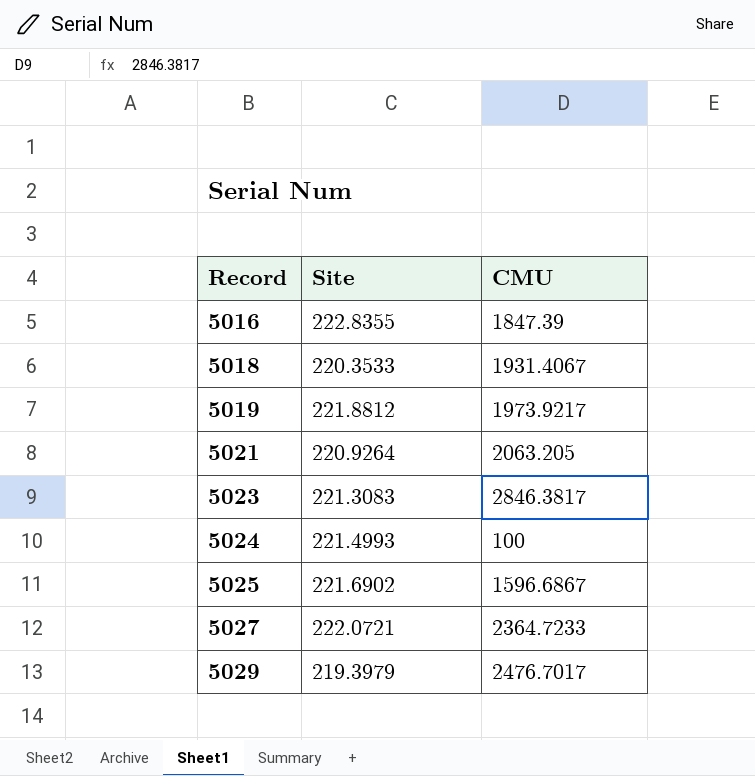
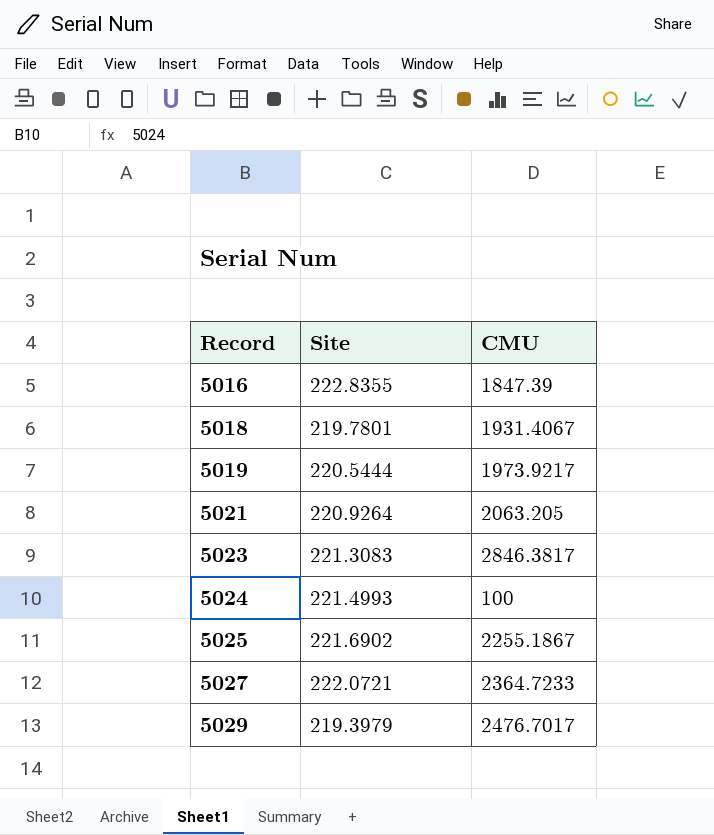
5018 | Site: 220.3533 -> 219.7801
5019 | Site: 221.8812 -> 220.5444
5025 | CMU: 1596.6867 -> 2255.1867

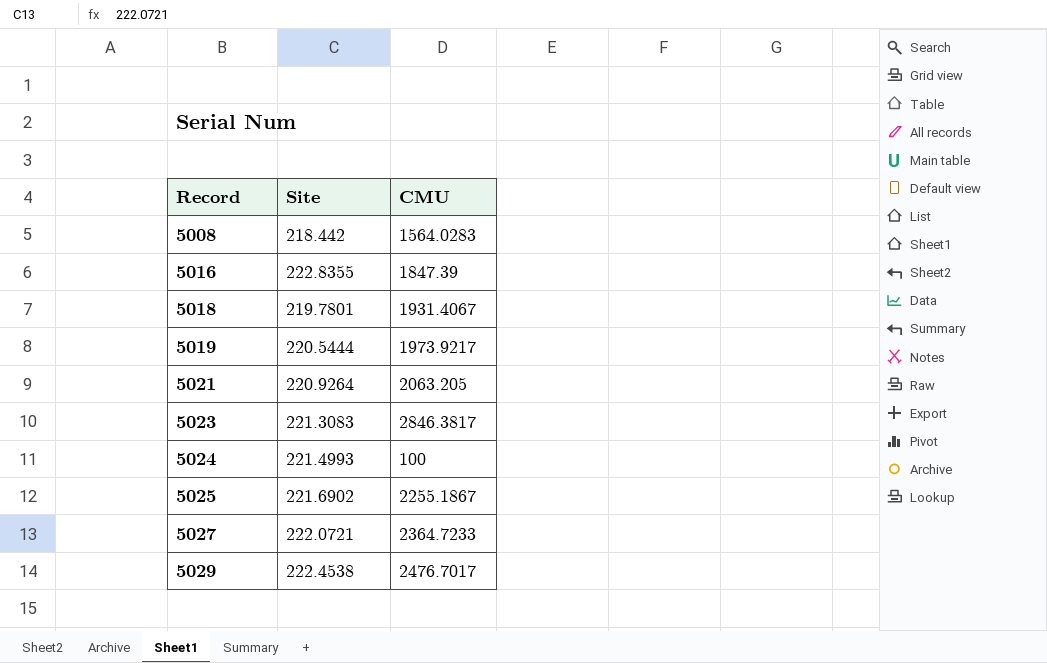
row 5008: none -> 218.442 | 1564.0283
5029 | Site: 219.3979 -> 222.4538

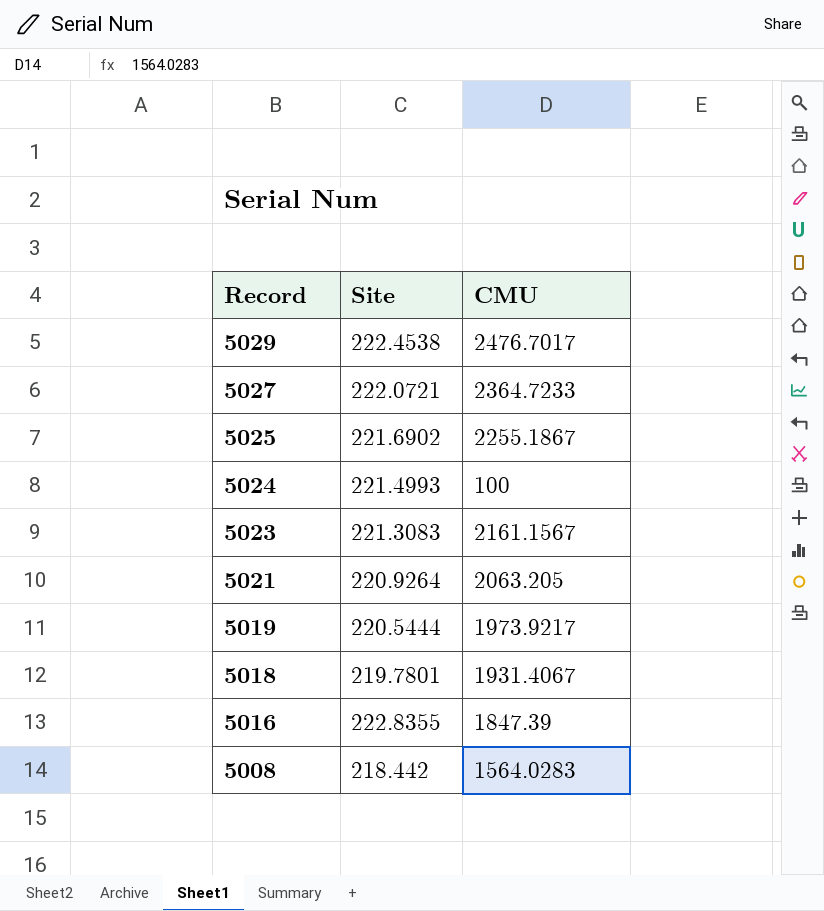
row order: Record ascending -> Record descending
5023 | CMU: 2846.3817 -> 2161.1567

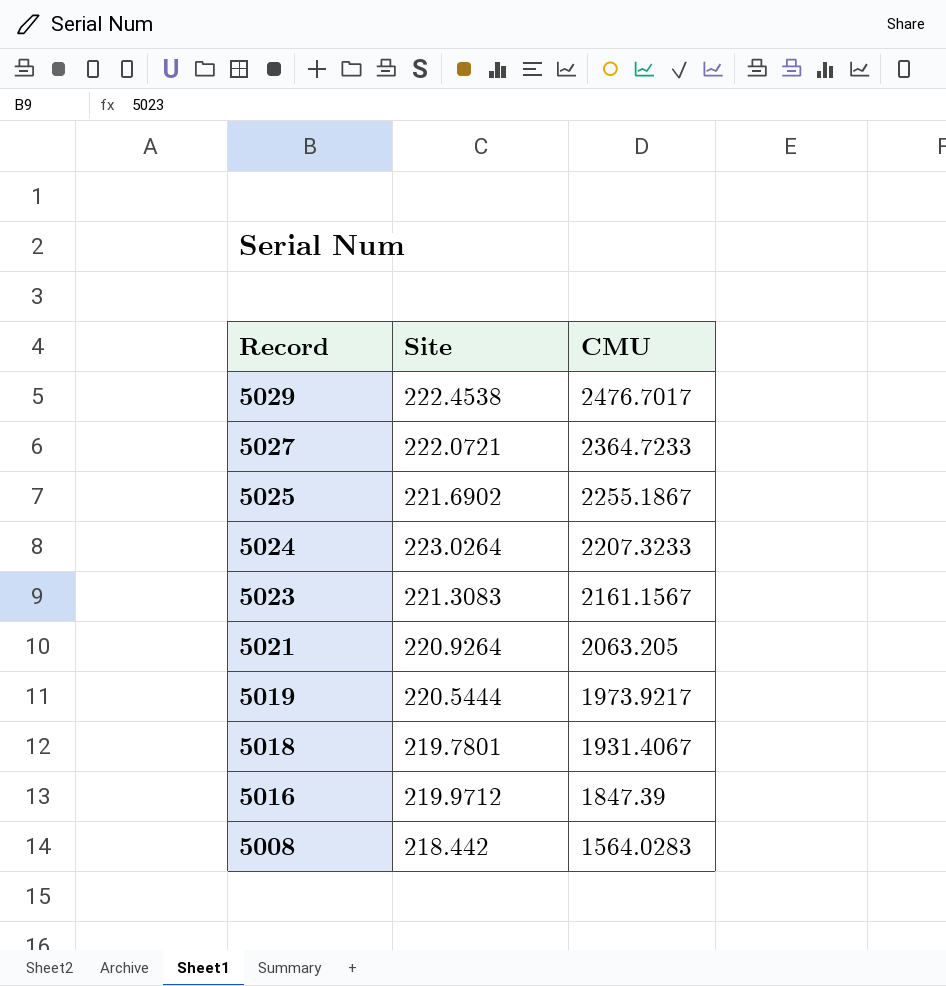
5024 | Site: 221.4993 -> 223.0264
5024 | CMU: 100 -> 2207.3233
5016 | Site: 222.8355 -> 219.9712

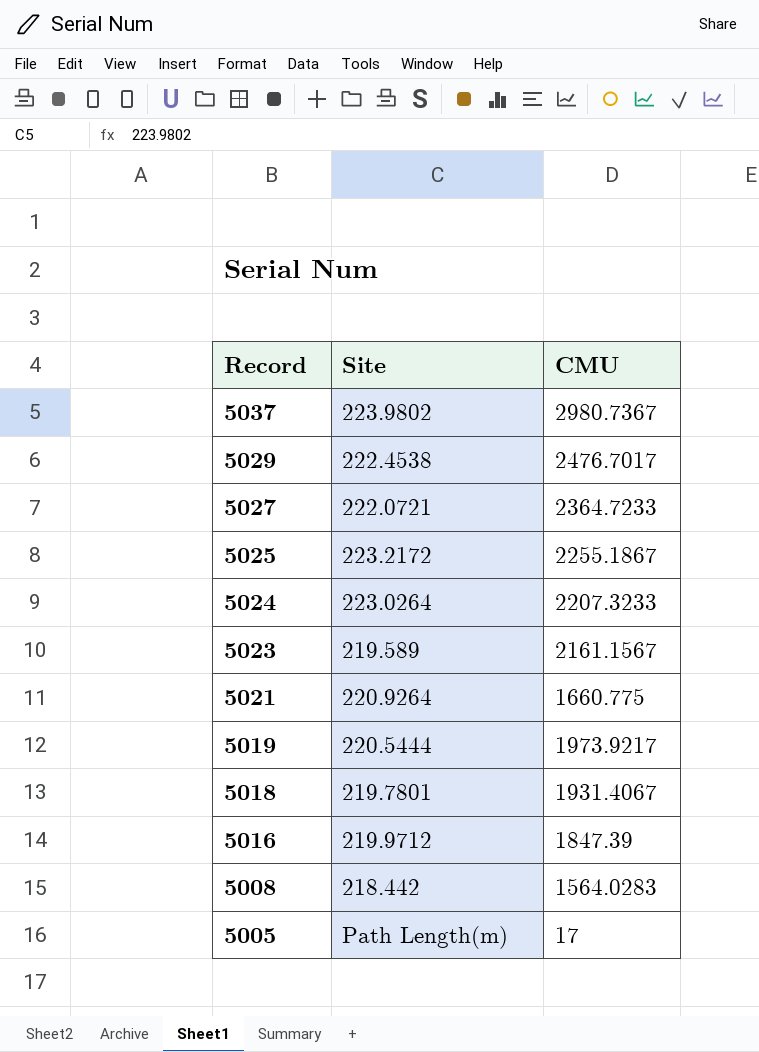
row 5037: none -> 223.9802 | 2980.7367
5025 | Site: 221.6902 -> 223.2172
5023 | Site: 221.3083 -> 219.589
5021 | CMU: 2063.205 -> 1660.775
row 5005: none -> Path Length(m) | 17

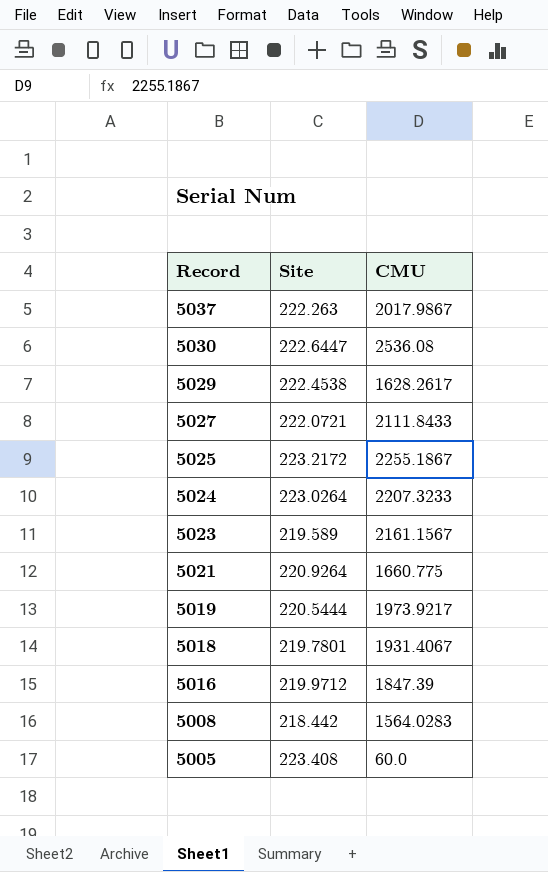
5037 | Site: 223.9802 -> 222.263
5037 | CMU: 2980.7367 -> 2017.9867
row 5030: none -> 222.6447 | 2536.08
5029 | CMU: 2476.7017 -> 1628.2617
5027 | CMU: 2364.7233 -> 2111.8433
5005 | Site: Path Length(m) -> 223.408
5005 | CMU: 17 -> 60.0

